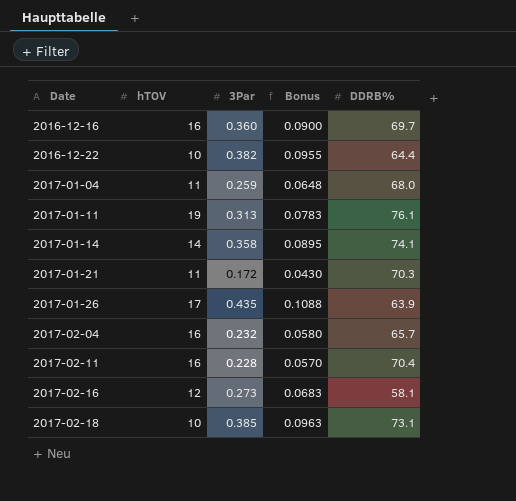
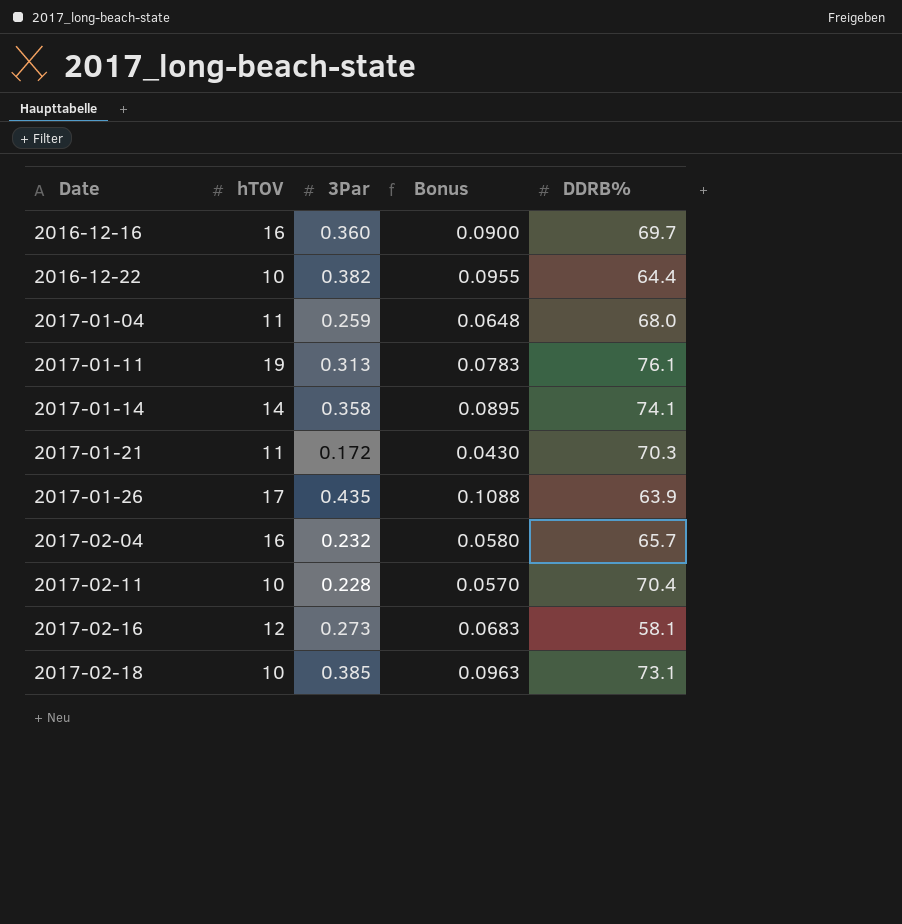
2017-02-11 | hTOV: 16 -> 10

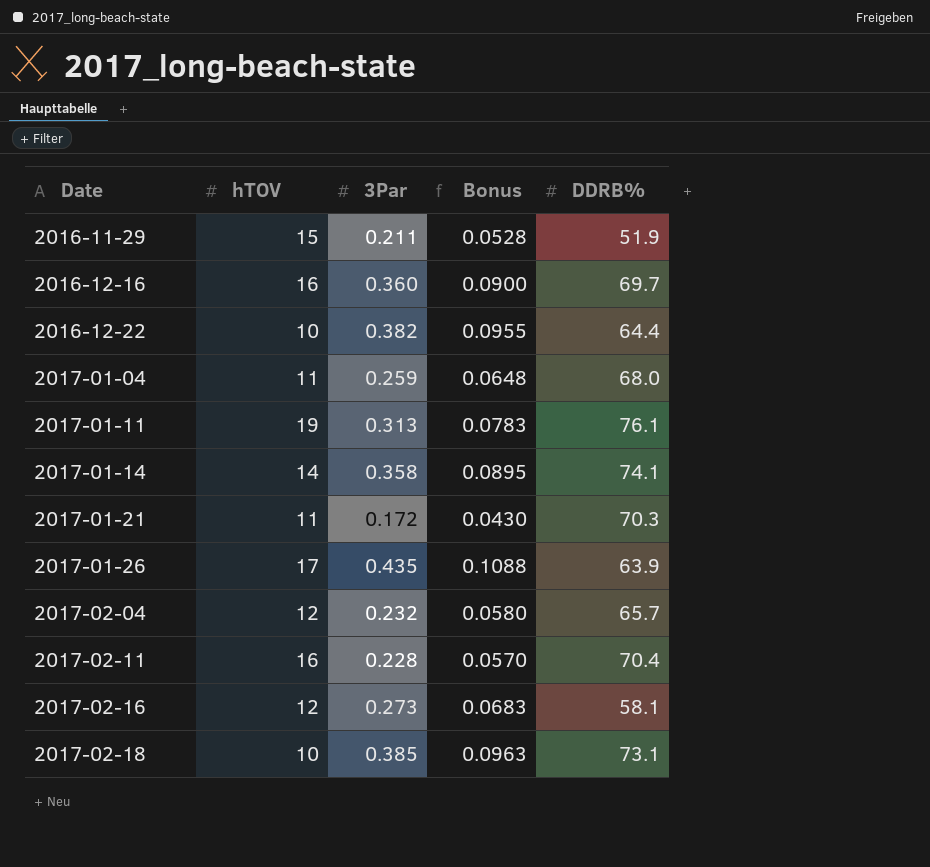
row 2016-11-29: none -> 15 | 0.211 | 0.0528 | 51.9
2017-02-04 | hTOV: 16 -> 12
2017-02-11 | hTOV: 10 -> 16

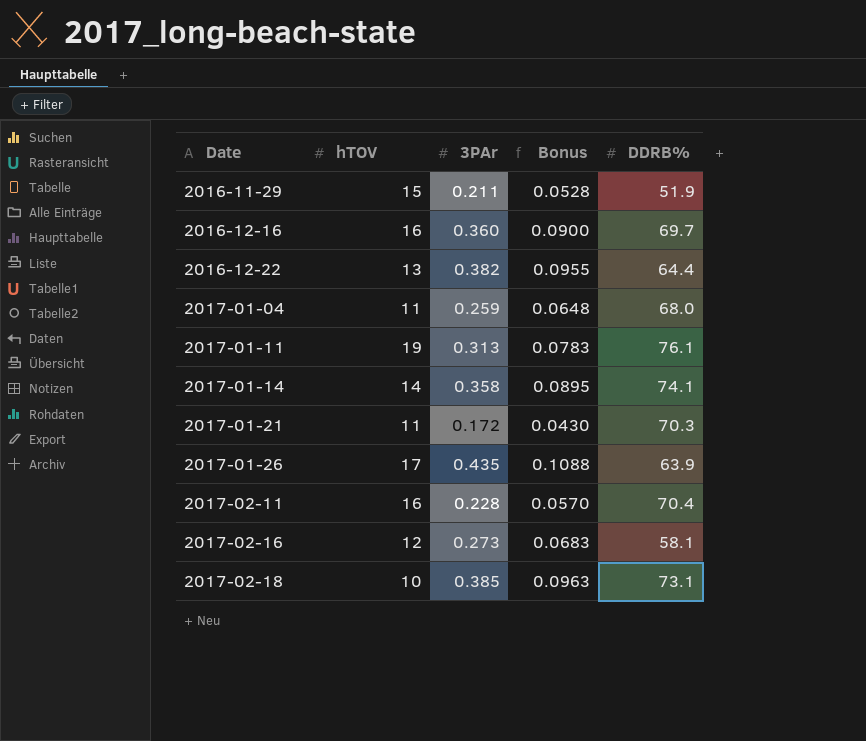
column name: 3Par -> 3PAr
row 2017-02-04: 12 | 0.232 | 0.0580 | 65.7 -> none
2016-12-22 | hTOV: 10 -> 13

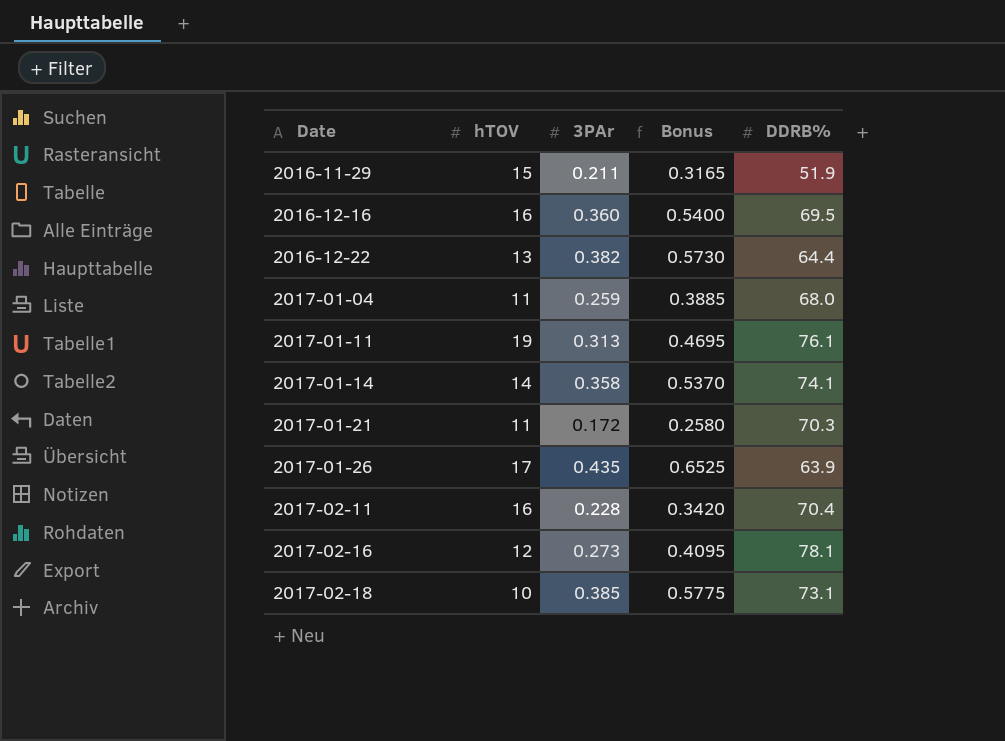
column Bonus | formula: [3PAr] * 0.25 -> [3PAr] * 1.5
2016-12-16 | DDRB%: 69.7 -> 69.5
2017-02-16 | DDRB%: 58.1 -> 78.1

